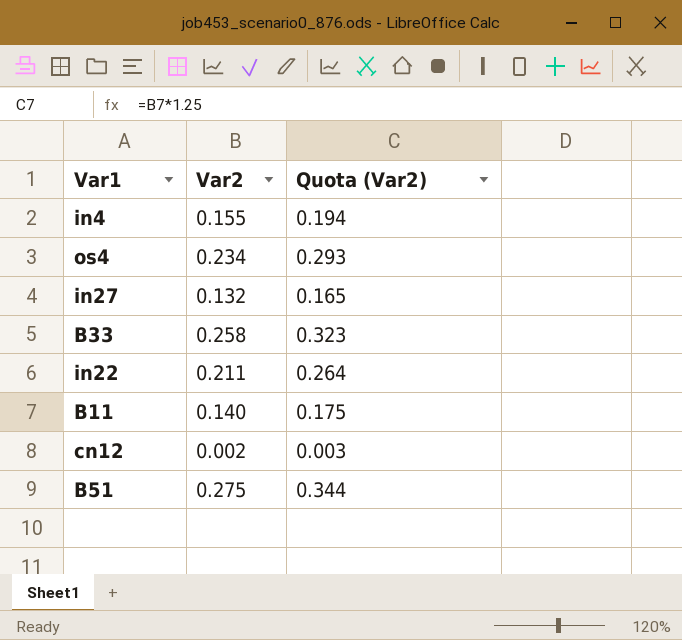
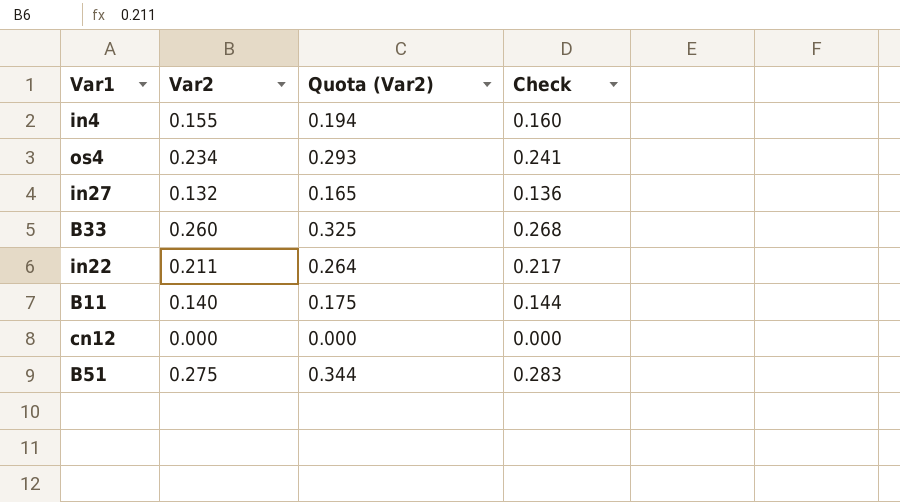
column Check | formula: none -> [Var2] * 1.03
B33 | Var2: 0.258 -> 0.260
B33 | Quota (Var2): 0.323 -> 0.325
cn12 | Var2: 0.002 -> 0.000
cn12 | Quota (Var2): 0.003 -> 0.000

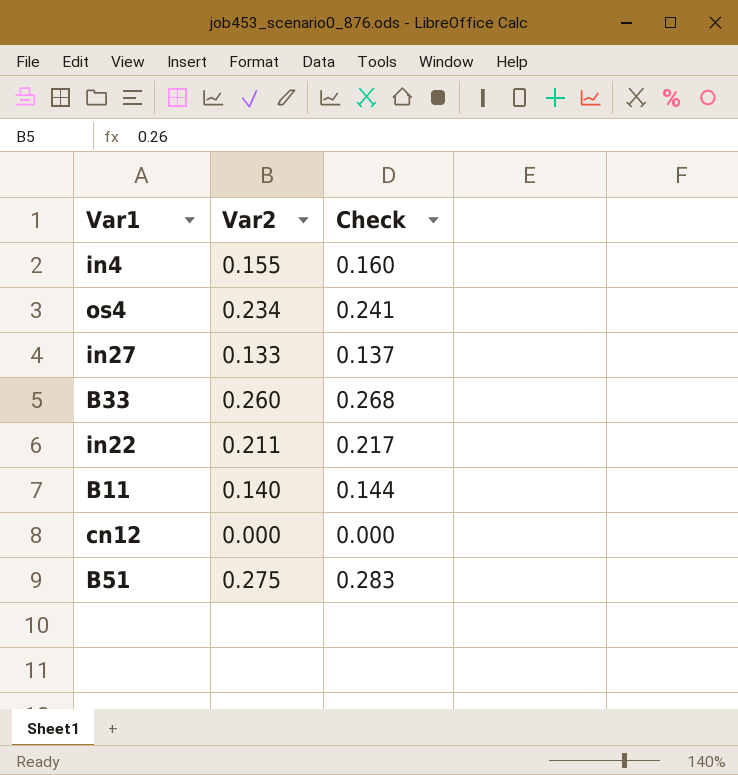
column Quota (Var2) | formula: [Var2] * 1.25 -> none
in27 | Var2: 0.132 -> 0.133
in27 | Check: 0.136 -> 0.137

